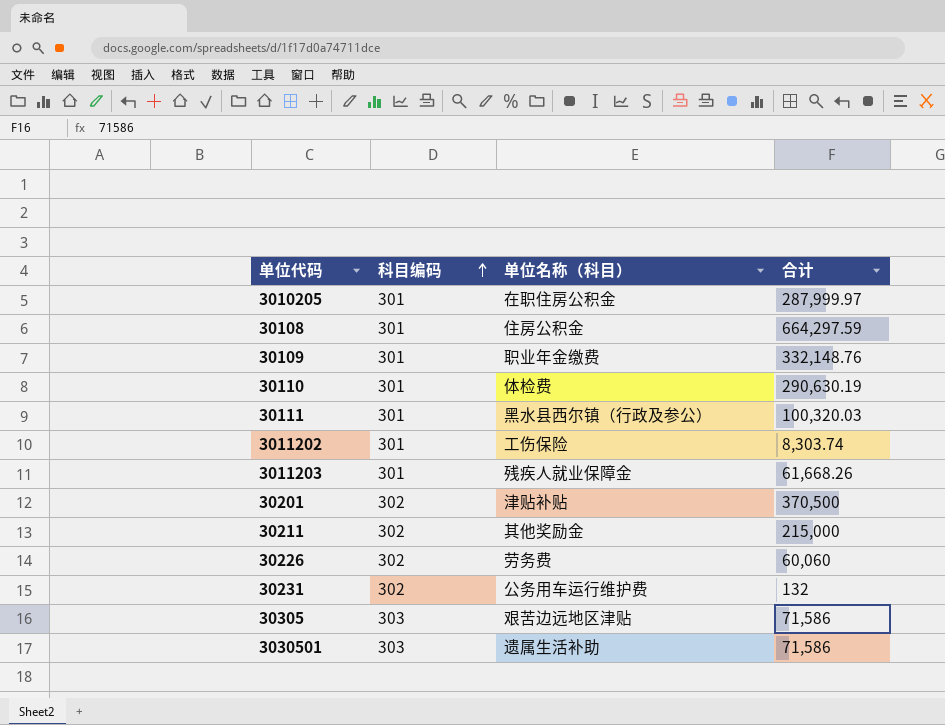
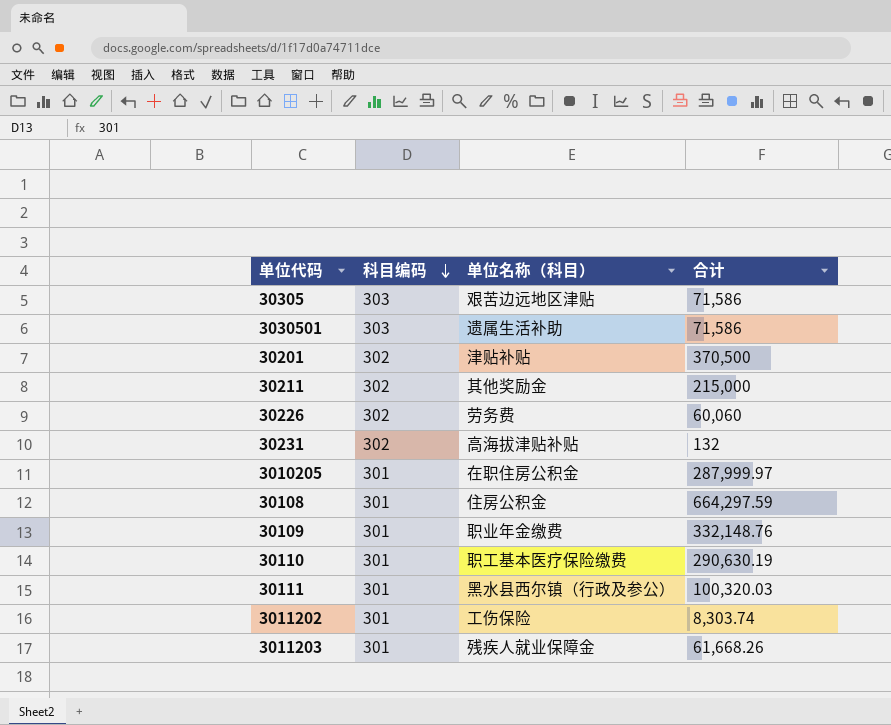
row order: 科目编码 ascending -> 科目编码 descending
30231 | 单位名称（科目）: 公务用车运行维护费 -> 高海拔津贴补贴
30110 | 单位名称（科目）: 体检费 -> 职工基本医疗保险缴费

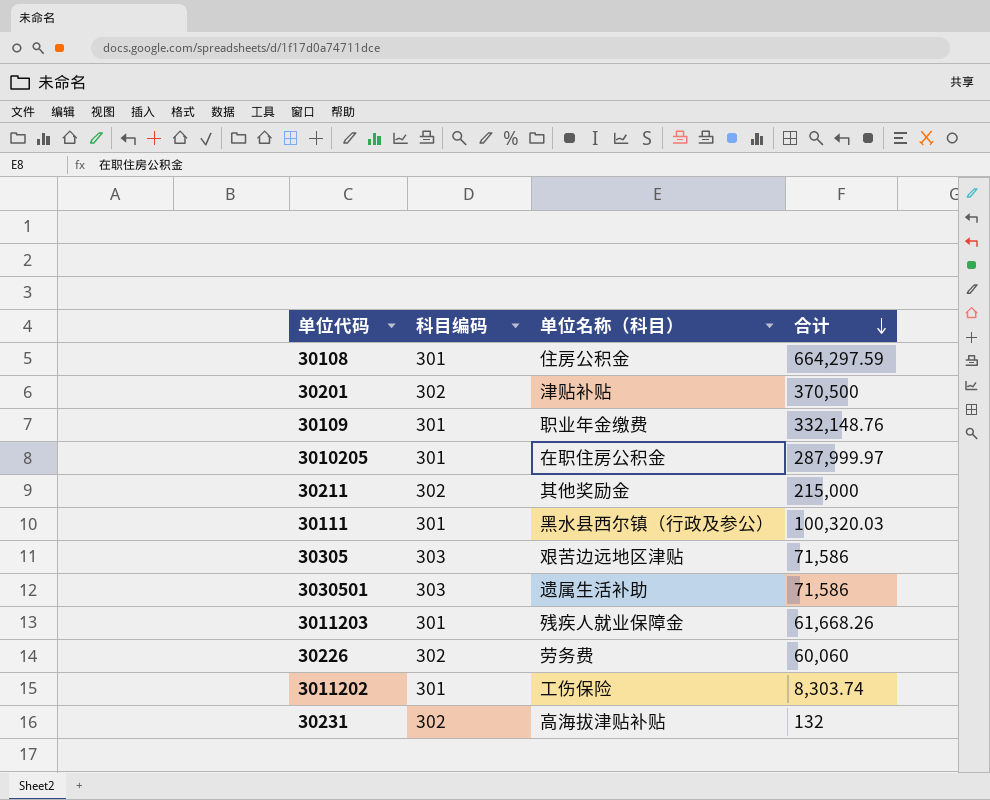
row order: 科目编码 descending -> 合计 descending
row 30110: 301 | 职工基本医疗保险缴费 | 290,630.19 -> none

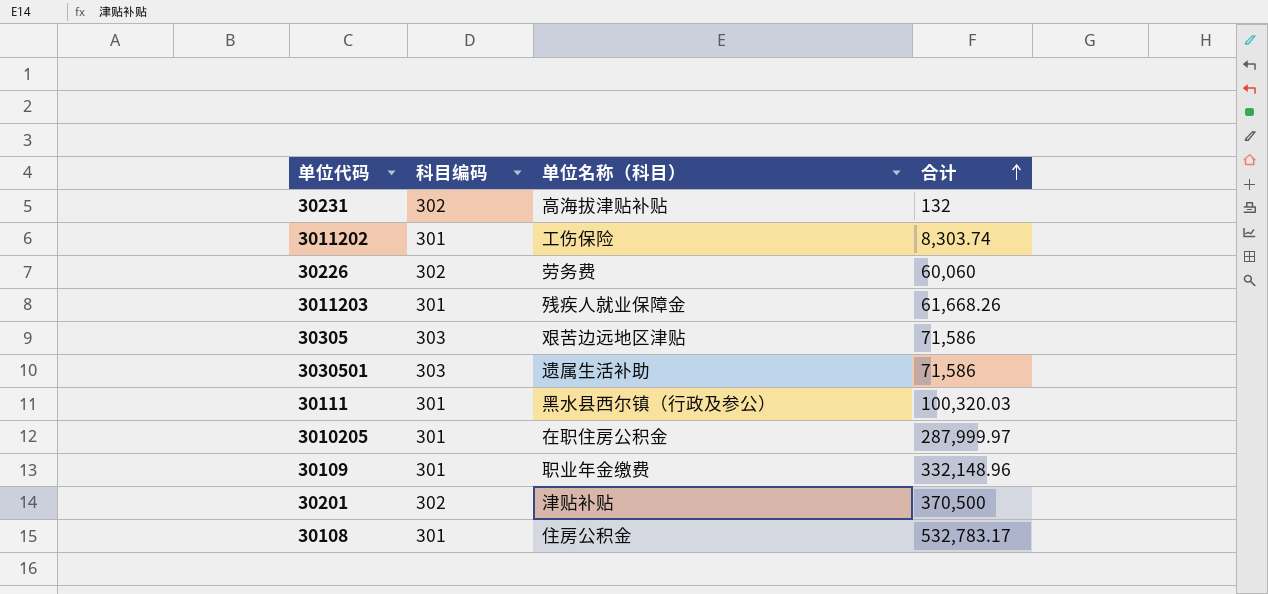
row order: 合计 descending -> 合计 ascending
row 30211: 302 | 其他奖励金 | 215,000 -> none
30109 | 合计: 332,148.76 -> 332,148.96
30108 | 合计: 664,297.59 -> 532,783.17

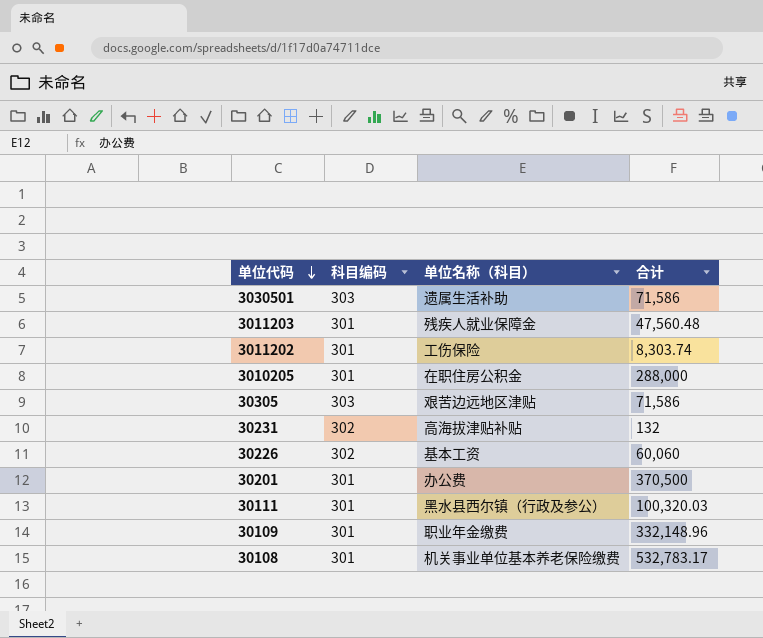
row order: 合计 ascending -> 单位代码 descending
3011203 | 合计: 61,668.26 -> 47,560.48
3010205 | 合计: 287,999.97 -> 288,000
30226 | 单位名称（科目）: 劳务费 -> 基本工资
30201 | 科目编码: 302 -> 301
30201 | 单位名称（科目）: 津贴补贴 -> 办公费
30108 | 单位名称（科目）: 住房公积金 -> 机关事业单位基本养老保险缴费

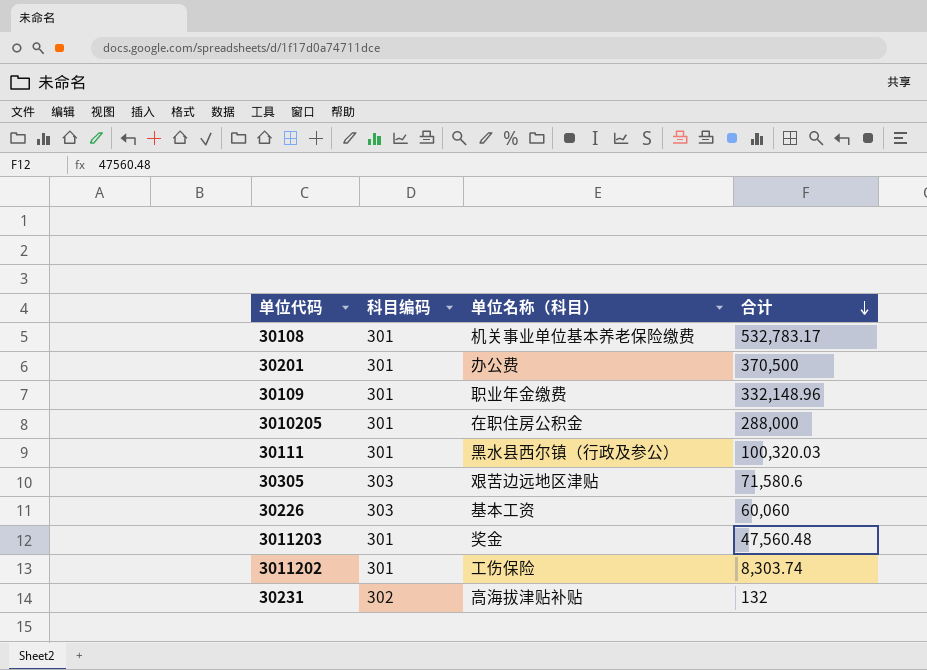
row order: 单位代码 descending -> 合计 descending
row 3030501: 303 | 遗属生活补助 | 71,586 -> none
30305 | 合计: 71,586 -> 71,580.6
30226 | 科目编码: 302 -> 303
3011203 | 单位名称（科目）: 残疾人就业保障金 -> 奖金

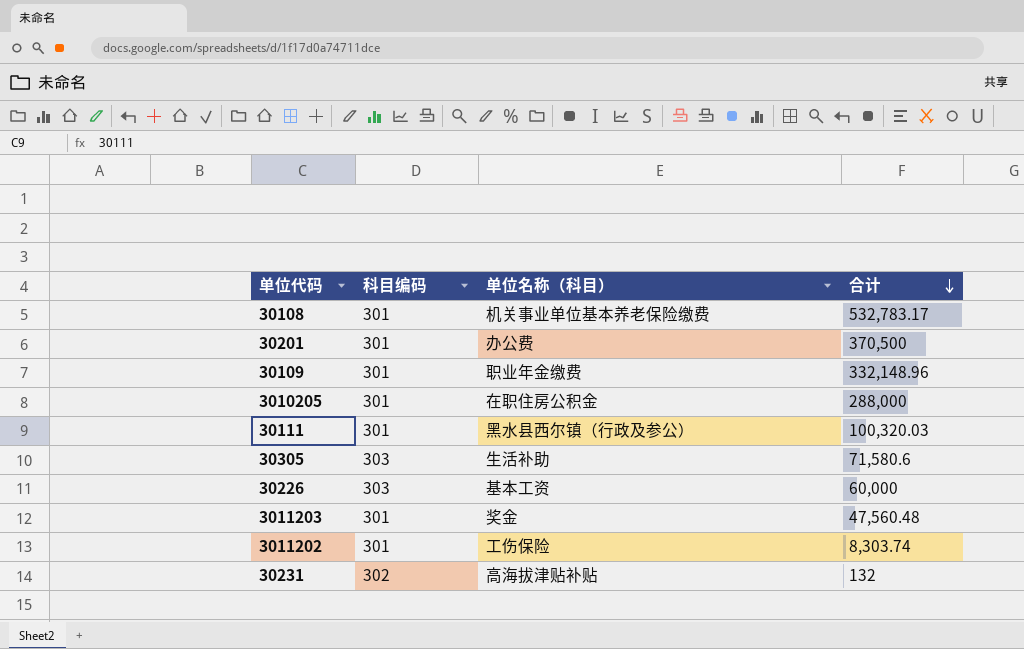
30305 | 单位名称（科目）: 艰苦边远地区津贴 -> 生活补助
30226 | 合计: 60,060 -> 60,000

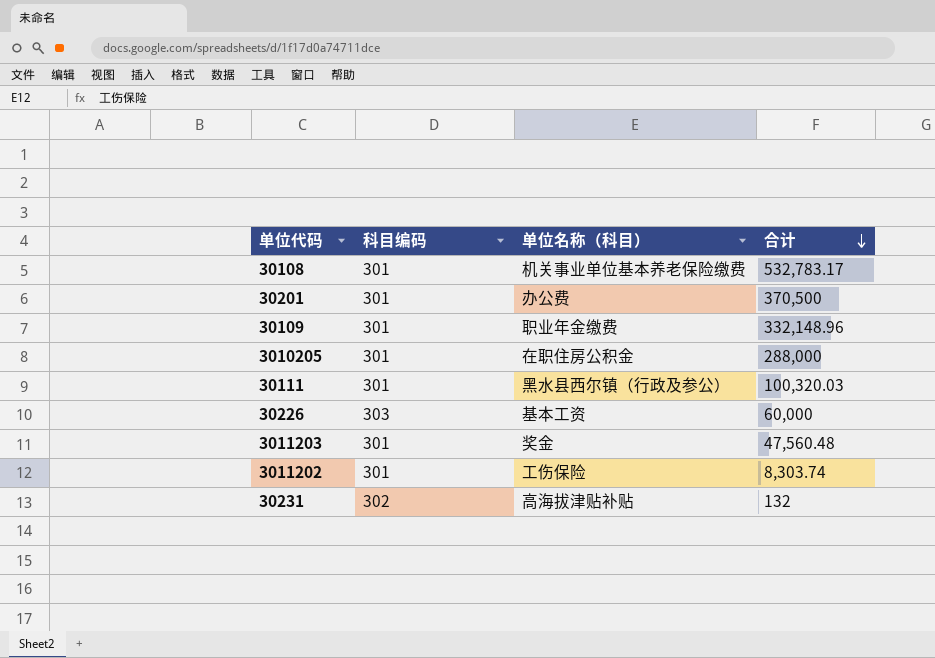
row 30305: 303 | 生活补助 | 71,580.6 -> none

